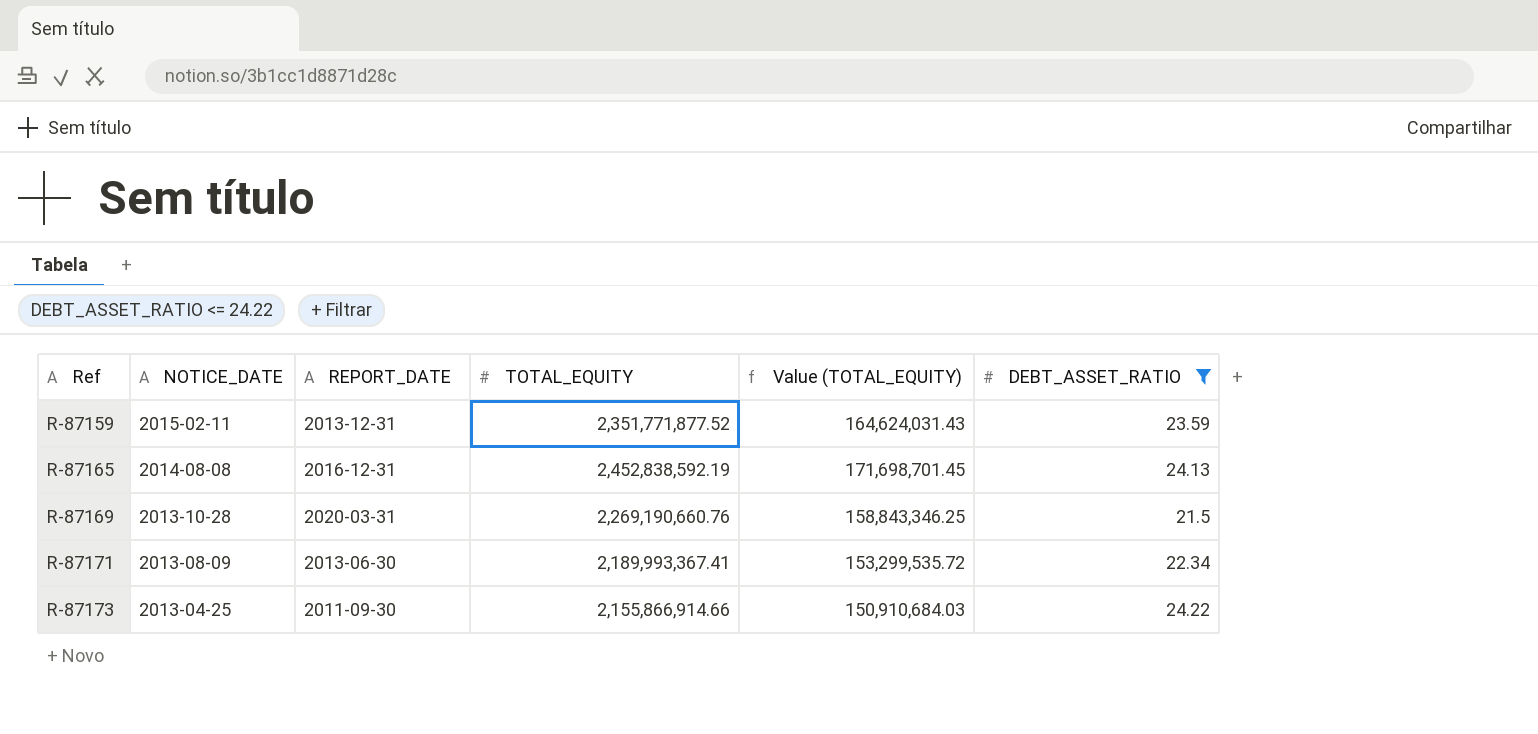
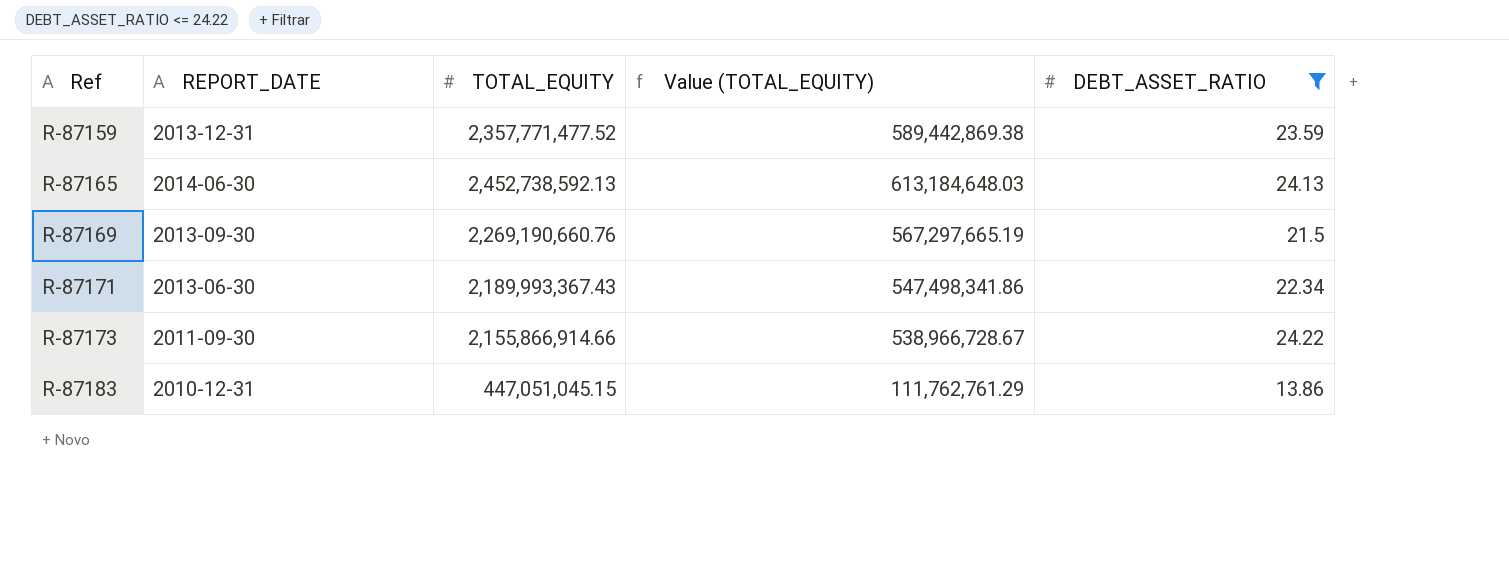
column NOTICE_DATE | position: 2 -> none
column Value (TOTAL_EQUITY) | formula: [TOTAL_EQUITY] * 0.07 -> [TOTAL_EQUITY] * 0.25
R-87159 | TOTAL_EQUITY: 2,351,771,877.52 -> 2,357,771,477.52
R-87165 | REPORT_DATE: 2016-12-31 -> 2014-06-30
R-87165 | TOTAL_EQUITY: 2,452,838,592.19 -> 2,452,738,592.13
R-87169 | REPORT_DATE: 2020-03-31 -> 2013-09-30
R-87171 | TOTAL_EQUITY: 2,189,993,367.41 -> 2,189,993,367.43
row R-87183: none -> 2010-12-31 | 447,051,045.15 | 111,762,761.29 | 13.86

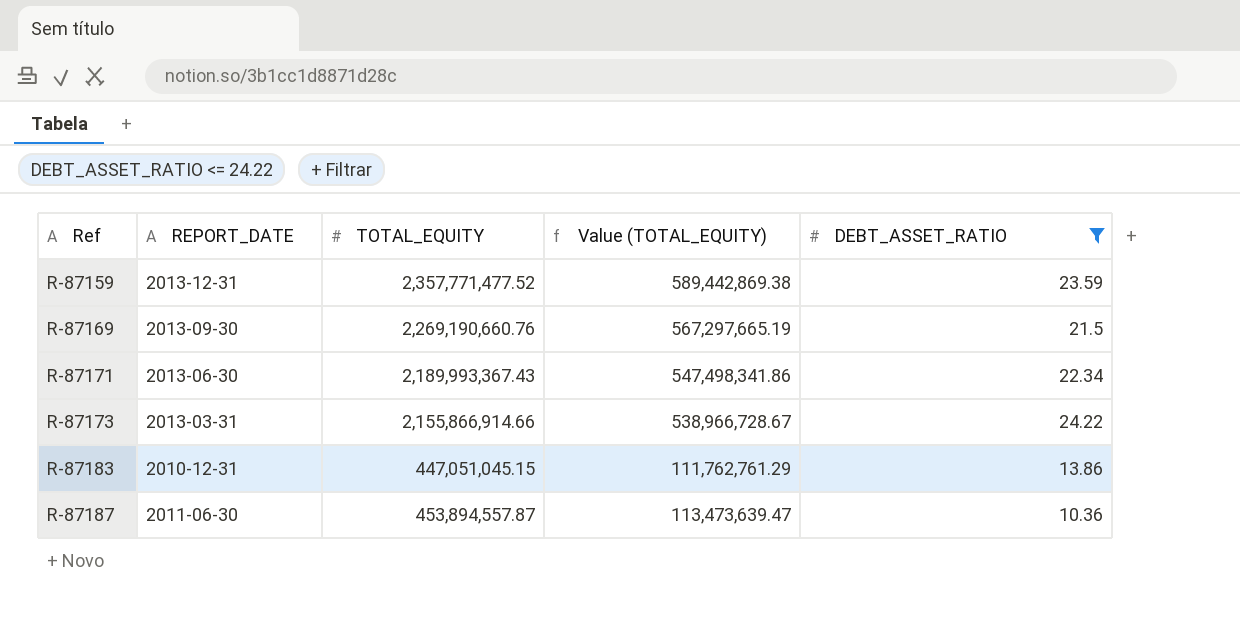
row R-87165: 2014-06-30 | 2,452,738,592.13 | 613,184,648.03 | 24.13 -> none
R-87173 | REPORT_DATE: 2011-09-30 -> 2013-03-31
row R-87187: none -> 2011-06-30 | 453,894,557.87 | 113,473,639.47 | 10.36

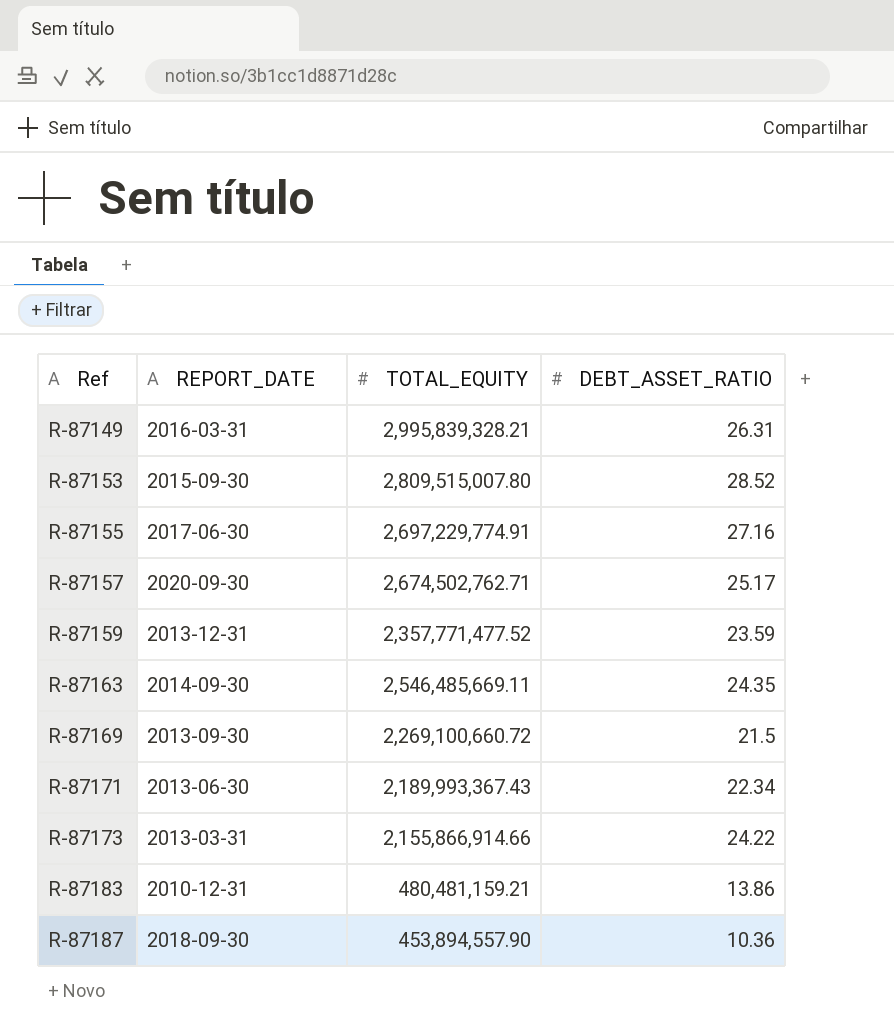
filter: DEBT_ASSET_RATIO <= 24.22 -> none
column Value (TOTAL_EQUITY) | formula: [TOTAL_EQUITY] * 0.25 -> none
R-87169 | TOTAL_EQUITY: 2,269,190,660.76 -> 2,269,100,660.72
R-87183 | TOTAL_EQUITY: 447,051,045.15 -> 480,481,159.21
R-87187 | REPORT_DATE: 2011-06-30 -> 2018-09-30
R-87187 | TOTAL_EQUITY: 453,894,557.87 -> 453,894,557.90

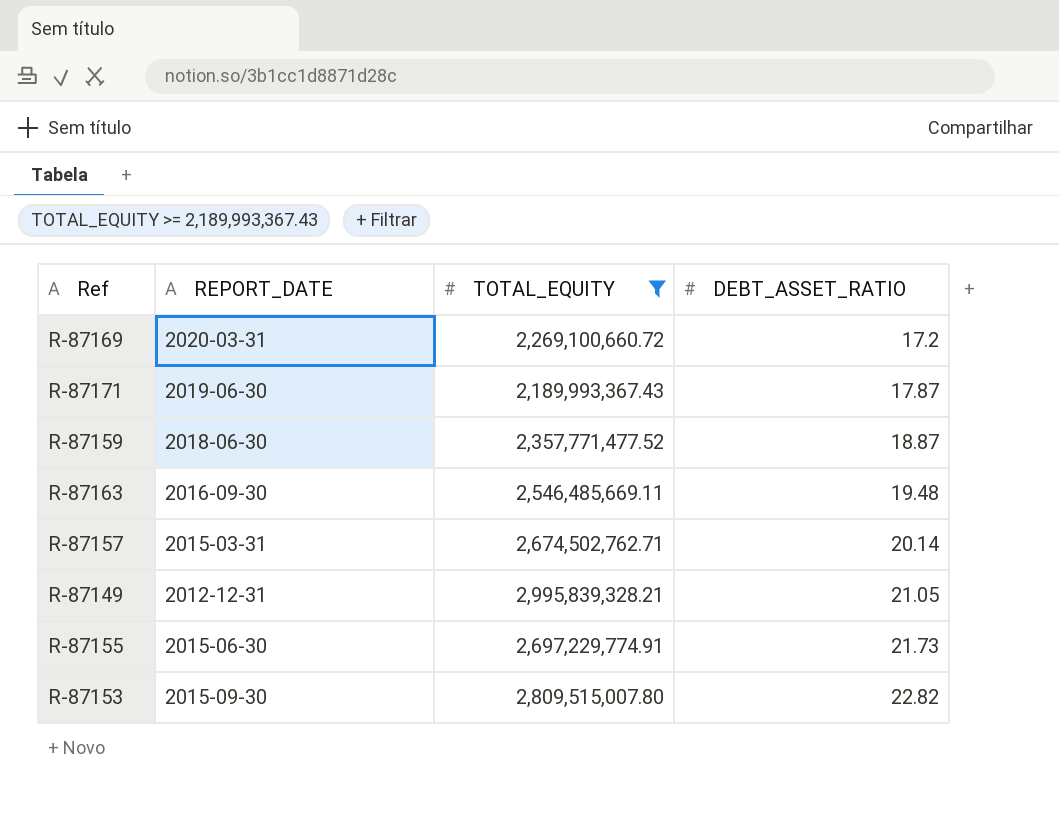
filter: none -> TOTAL_EQUITY >= 2,189,993,367.43
row order: Ref ascending -> DEBT_ASSET_RATIO ascending
R-87169 | REPORT_DATE: 2013-09-30 -> 2020-03-31
R-87169 | DEBT_ASSET_RATIO: 21.5 -> 17.2
R-87171 | REPORT_DATE: 2013-06-30 -> 2019-06-30
R-87171 | DEBT_ASSET_RATIO: 22.34 -> 17.87
R-87159 | REPORT_DATE: 2013-12-31 -> 2018-06-30
R-87159 | DEBT_ASSET_RATIO: 23.59 -> 18.87
R-87163 | REPORT_DATE: 2014-09-30 -> 2016-09-30
R-87163 | DEBT_ASSET_RATIO: 24.35 -> 19.48
R-87157 | REPORT_DATE: 2020-09-30 -> 2015-03-31
R-87157 | DEBT_ASSET_RATIO: 25.17 -> 20.14
R-87149 | REPORT_DATE: 2016-03-31 -> 2012-12-31
R-87149 | DEBT_ASSET_RATIO: 26.31 -> 21.05
R-87155 | REPORT_DATE: 2017-06-30 -> 2015-06-30
R-87155 | DEBT_ASSET_RATIO: 27.16 -> 21.73
R-87153 | DEBT_ASSET_RATIO: 28.52 -> 22.82

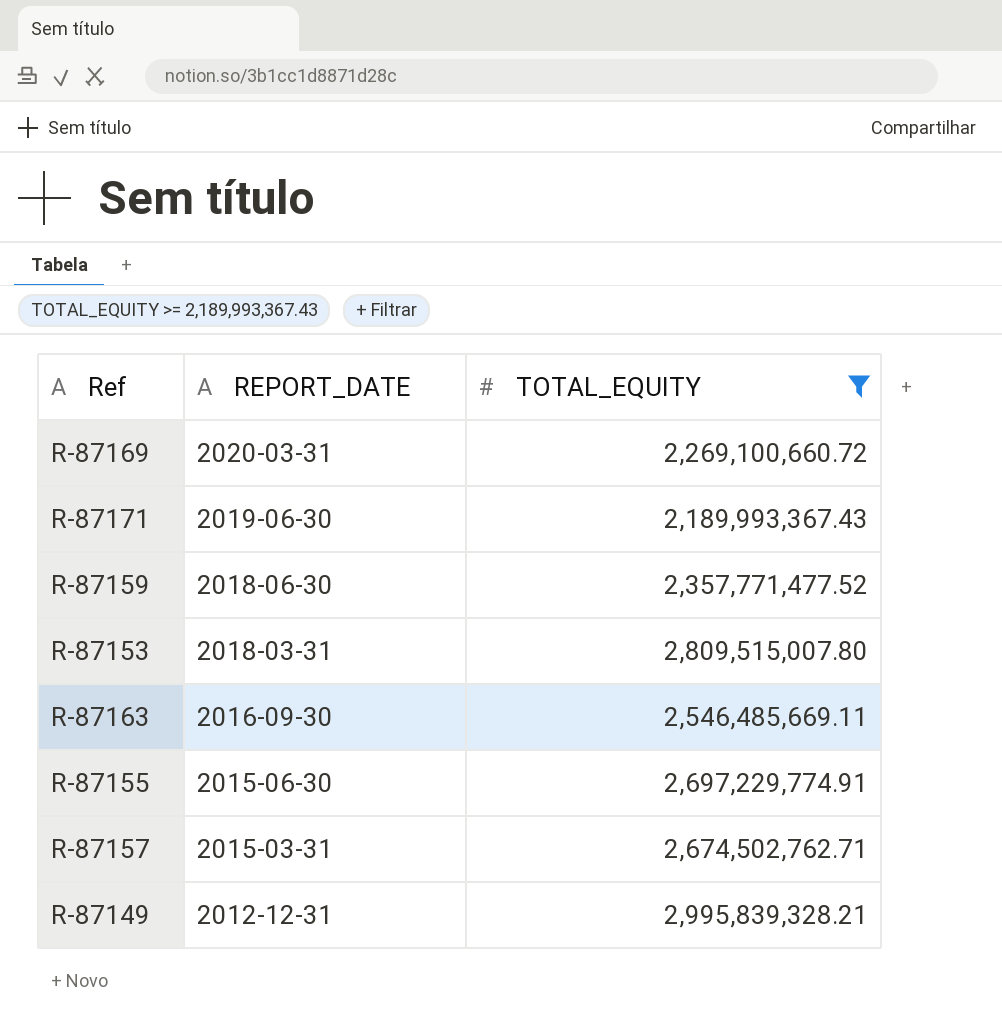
row order: DEBT_ASSET_RATIO ascending -> REPORT_DATE descending
column DEBT_ASSET_RATIO | position: 4 -> none
R-87153 | REPORT_DATE: 2015-09-30 -> 2018-03-31

